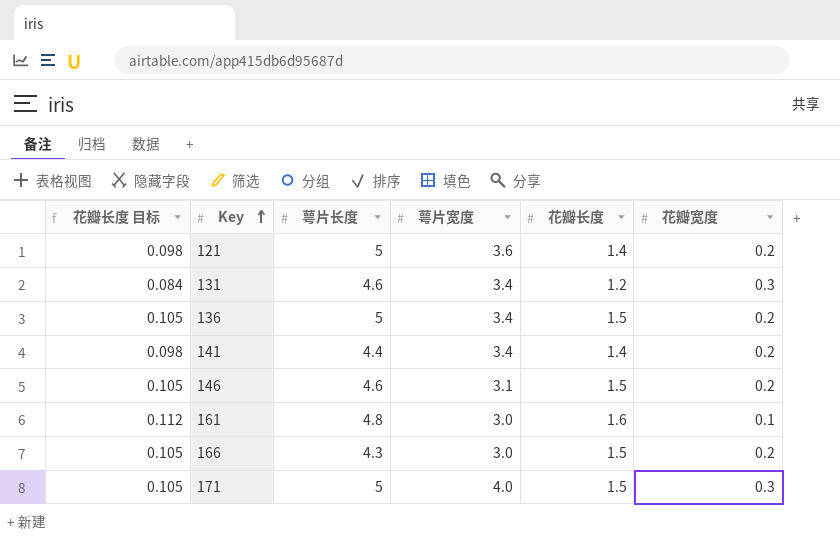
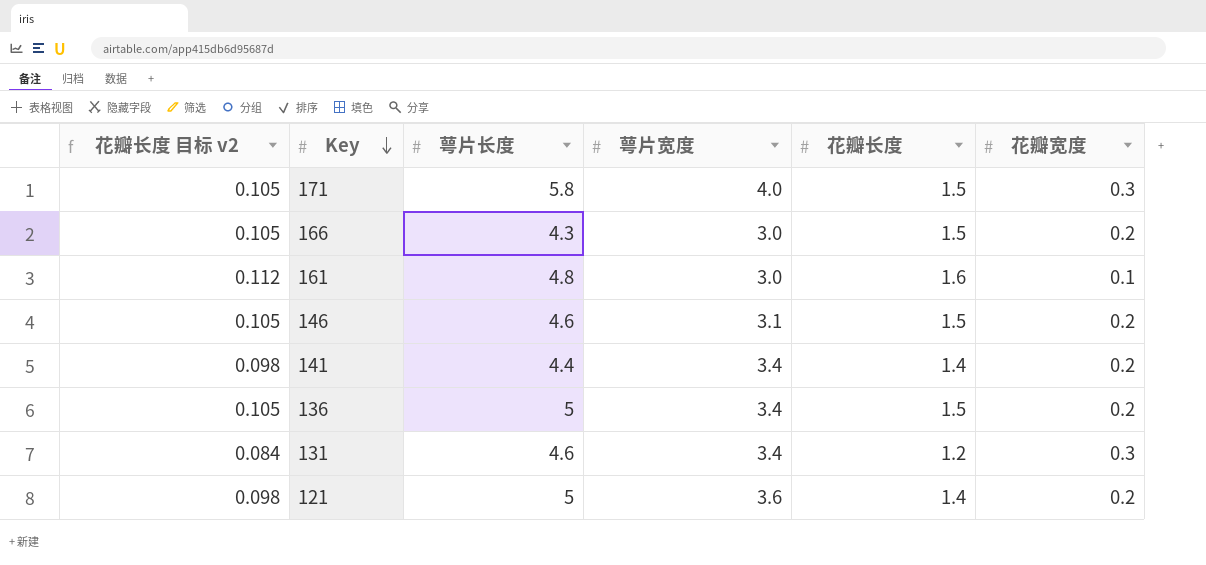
row order: Key ascending -> Key descending
column name: 花瓣长度 目标 -> 花瓣长度 目标 v2
171 | 萼片长度: 5 -> 5.8

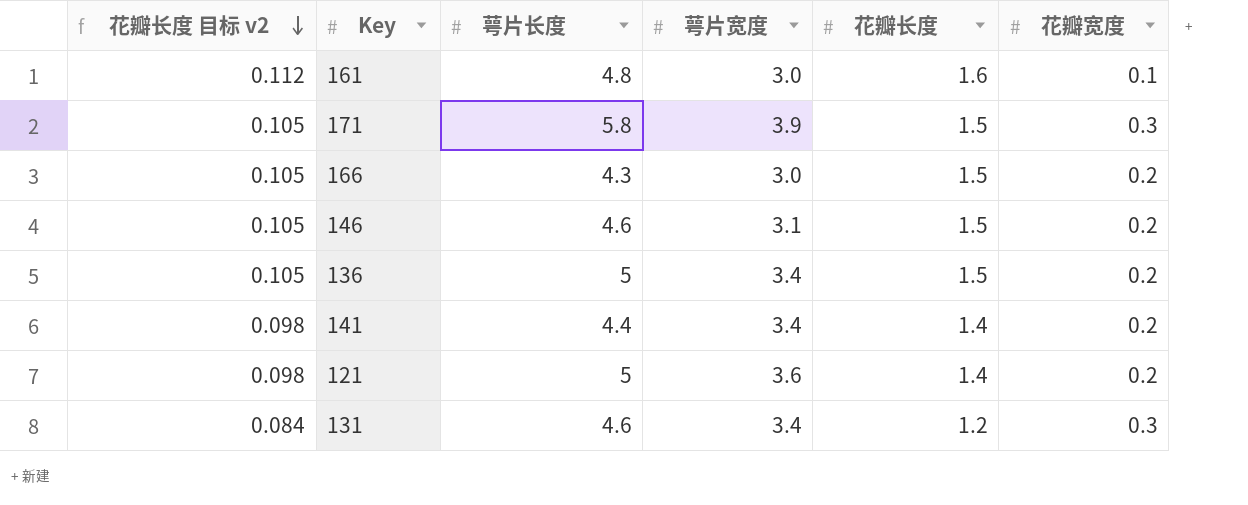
row order: Key descending -> 花瓣长度 目标 v2 descending
171 | 萼片宽度: 4.0 -> 3.9

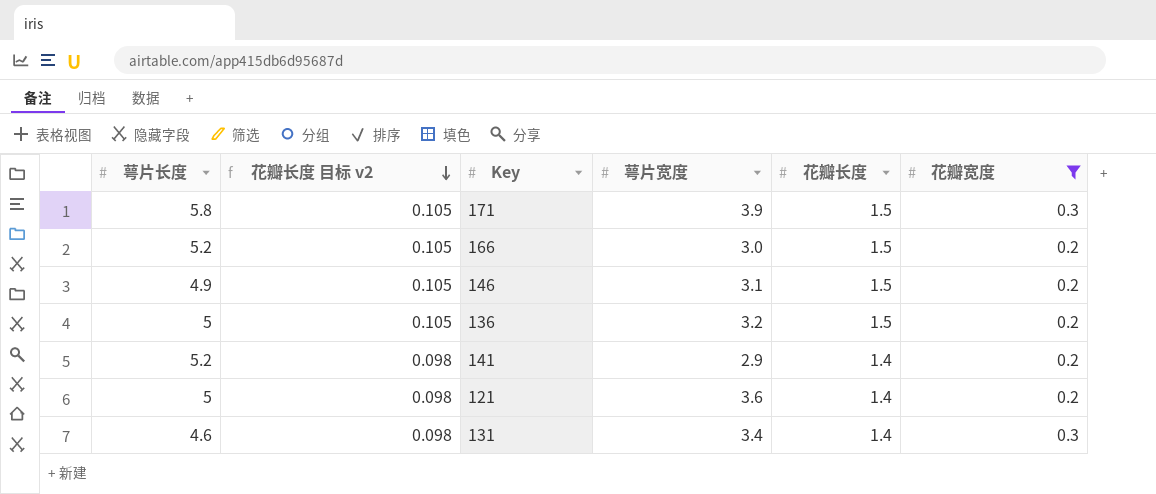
filter: none -> 花瓣宽度 != 0.1
column 萼片长度 | position: 3 -> 1
166 | 萼片长度: 4.3 -> 5.2
146 | 萼片长度: 4.6 -> 4.9
136 | 萼片宽度: 3.4 -> 3.2
141 | 萼片长度: 4.4 -> 5.2
141 | 萼片宽度: 3.4 -> 2.9
131 | 花瓣长度 目标 v2: 0.084 -> 0.098
131 | 花瓣长度: 1.2 -> 1.4

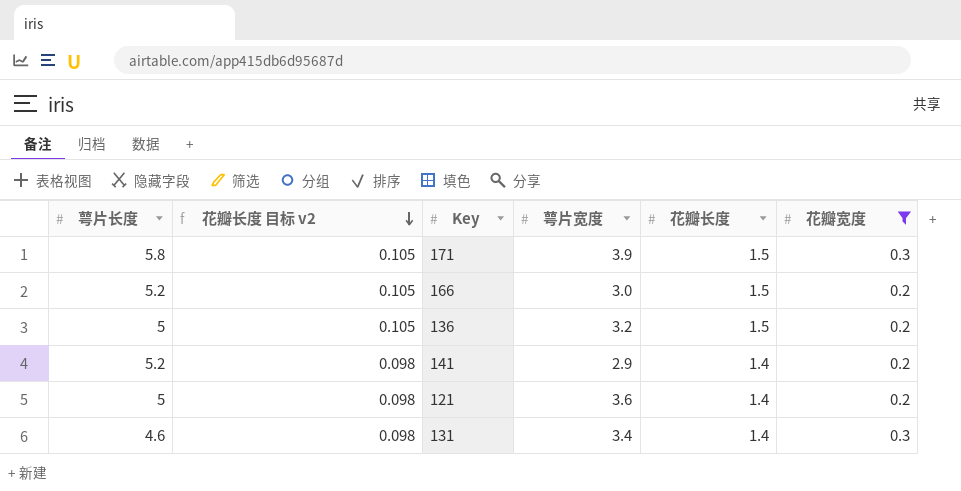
row 146: 4.9 | 0.105 | 3.1 | 1.5 | 0.2 -> none

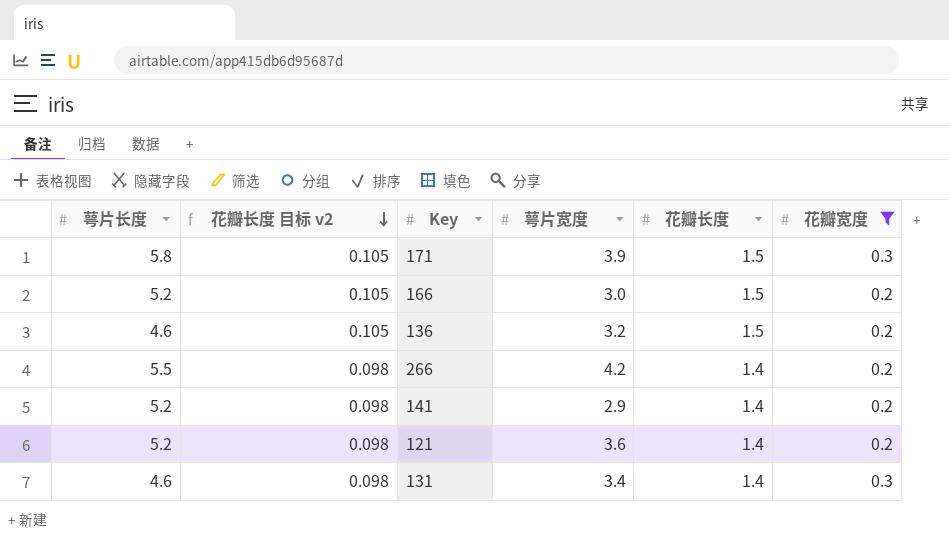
136 | 萼片长度: 5 -> 4.6
row 266: none -> 5.5 | 0.098 | 4.2 | 1.4 | 0.2
121 | 萼片长度: 5 -> 5.2

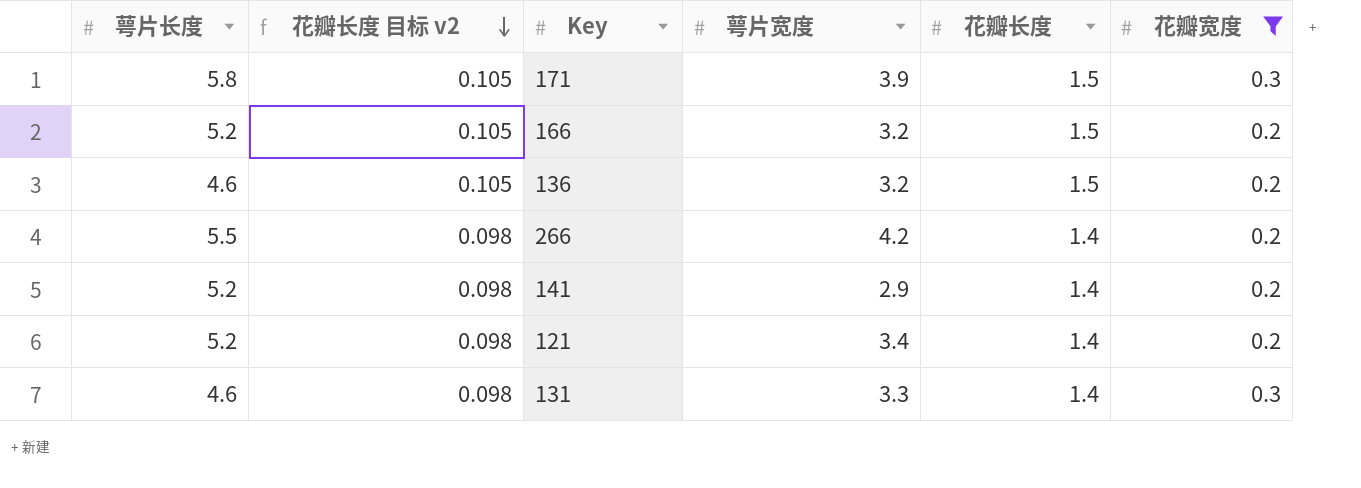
166 | 萼片宽度: 3.0 -> 3.2
121 | 萼片宽度: 3.6 -> 3.4
131 | 萼片宽度: 3.4 -> 3.3

